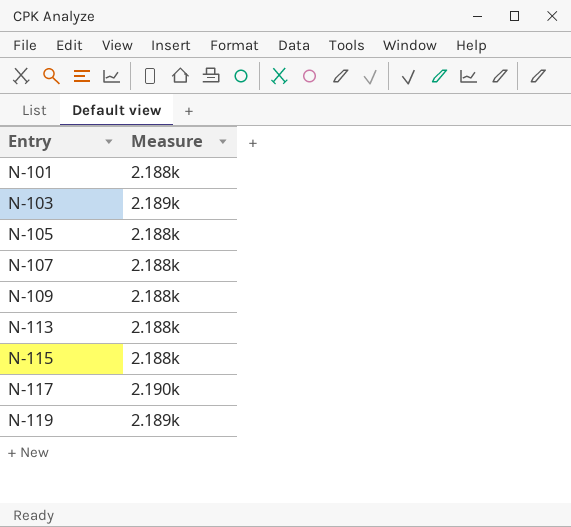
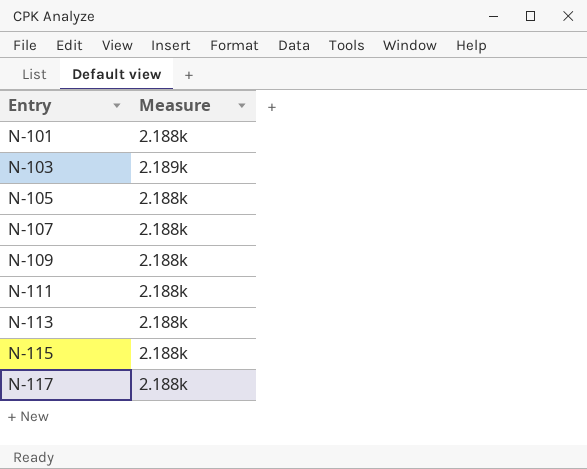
row N-119: 2.189k -> none
row N-111: none -> 2.188k
N-117 | Measure: 2.190k -> 2.188k

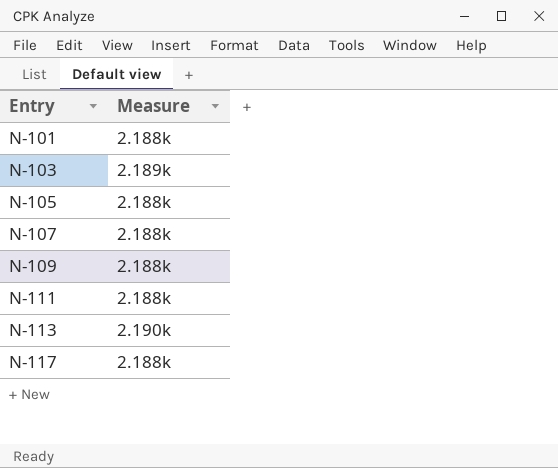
row N-115: 2.188k -> none
N-113 | Measure: 2.188k -> 2.190k

